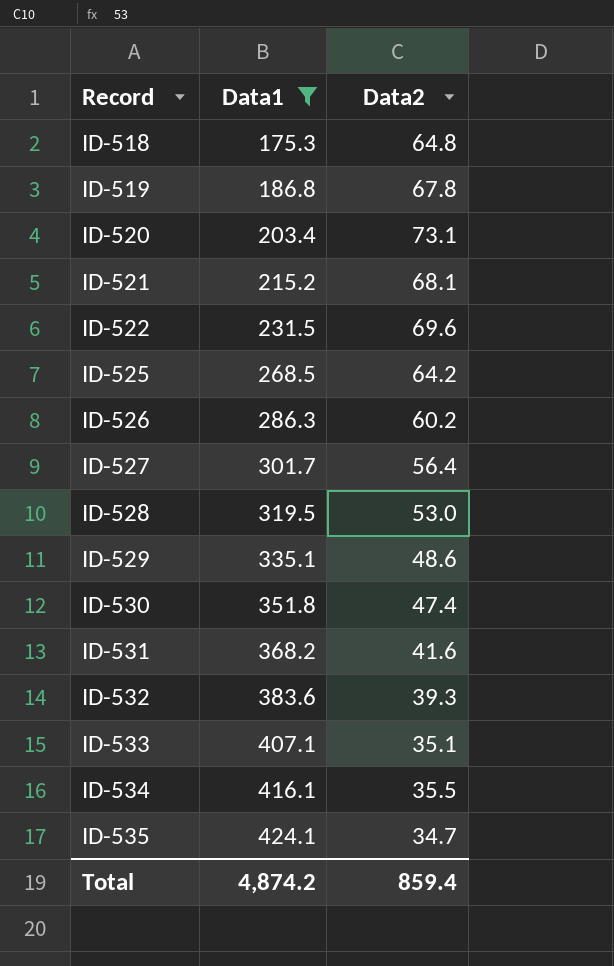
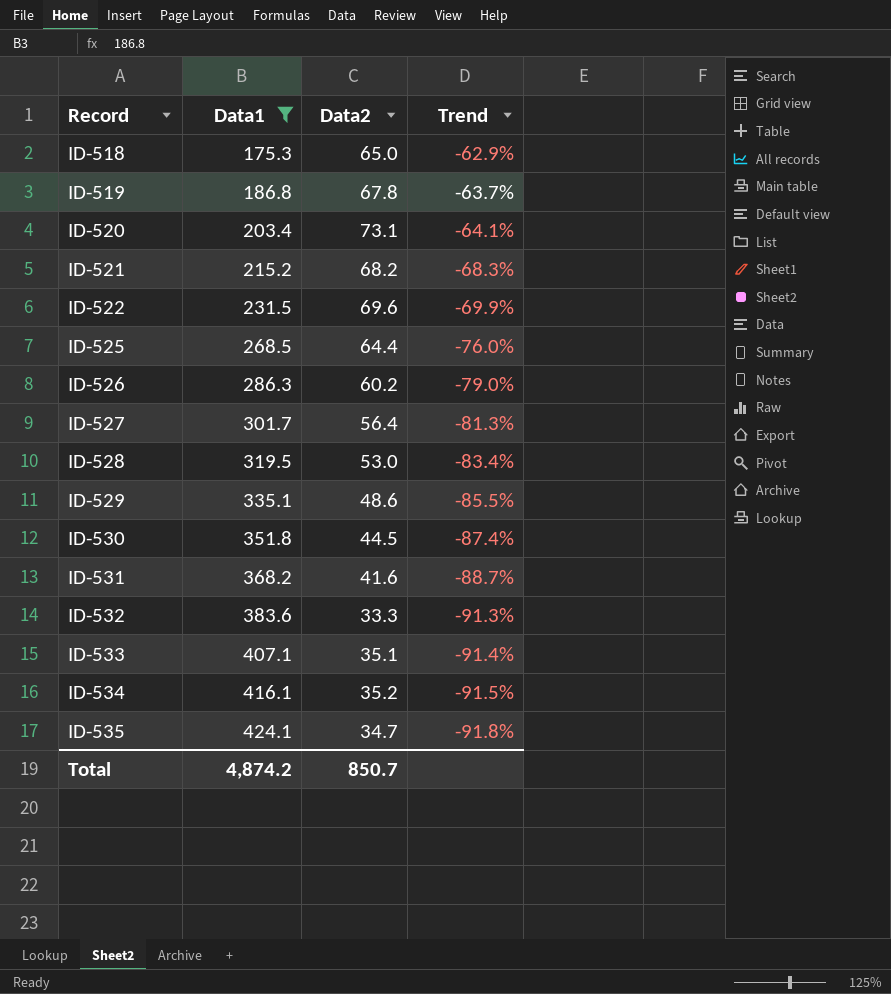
column Trend | formula: none -> ([Data2] - [Data1]) / [Data1]
ID-518 | Data2: 64.8 -> 65.0
ID-521 | Data2: 68.1 -> 68.2
ID-525 | Data2: 64.2 -> 64.4
ID-530 | Data2: 47.4 -> 44.5
ID-532 | Data2: 39.3 -> 33.3
ID-534 | Data2: 35.5 -> 35.2
Total | Data2: 859.4 -> 850.7

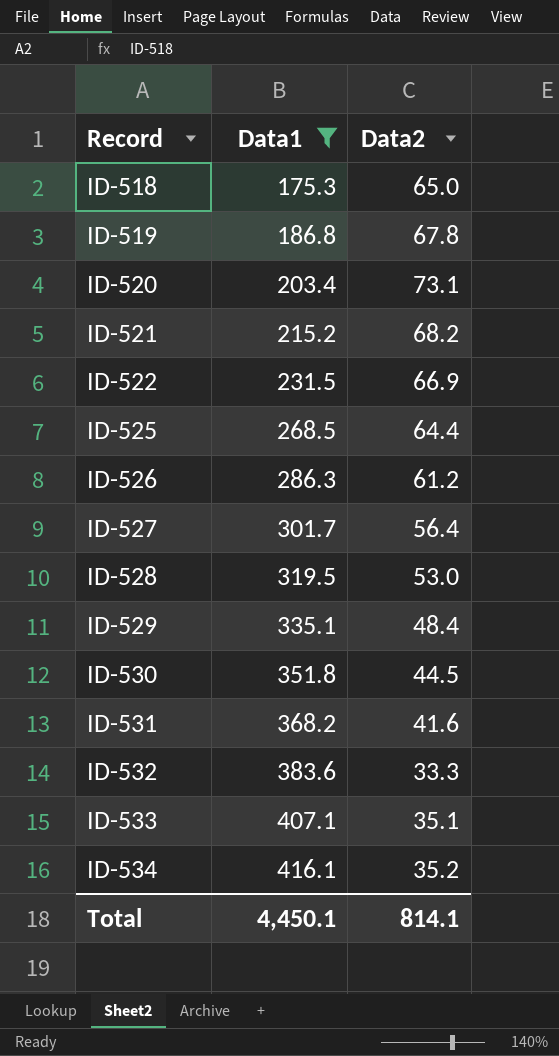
column Trend | formula: ([Data2] - [Data1]) / [Data1] -> none
row ID-535: 424.1 | 34.7 | -91.8% -> none
ID-522 | Data2: 69.6 -> 66.9
ID-526 | Data2: 60.2 -> 61.2
ID-529 | Data2: 48.6 -> 48.4
Total | Data1: 4,874.2 -> 4,450.1
Total | Data2: 850.7 -> 814.1

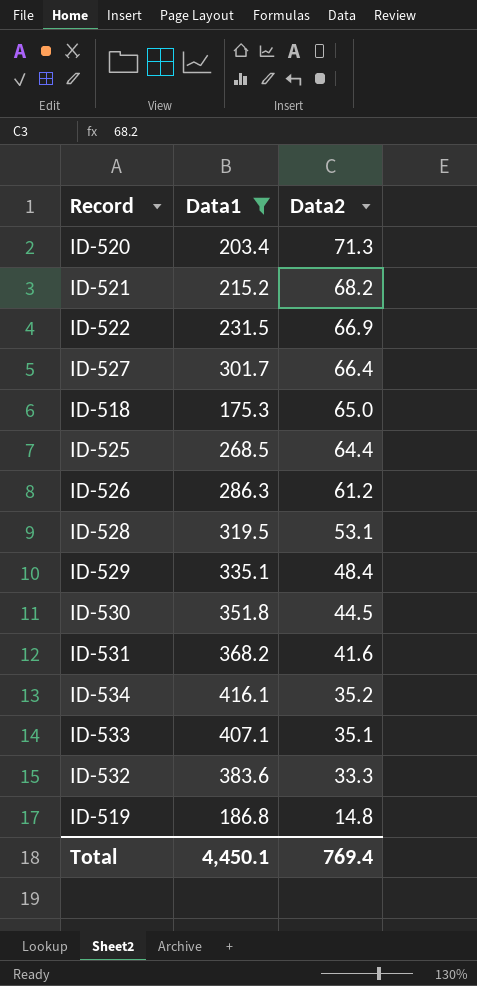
row order: Record ascending -> Data2 descending
ID-520 | Data2: 73.1 -> 71.3
ID-527 | Data2: 56.4 -> 66.4
ID-528 | Data2: 53.0 -> 53.1
ID-519 | Data2: 67.8 -> 14.8
Total | Data2: 814.1 -> 769.4

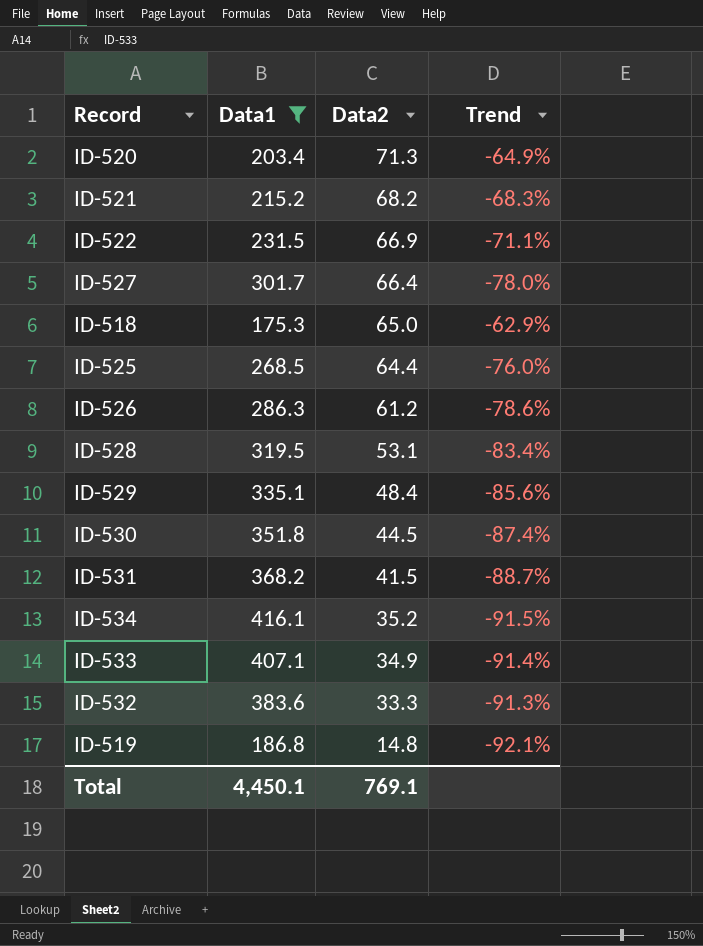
column Trend | formula: none -> ([Data2] - [Data1]) / [Data1]
ID-531 | Data2: 41.6 -> 41.5
ID-533 | Data2: 35.1 -> 34.9
Total | Data2: 769.4 -> 769.1

